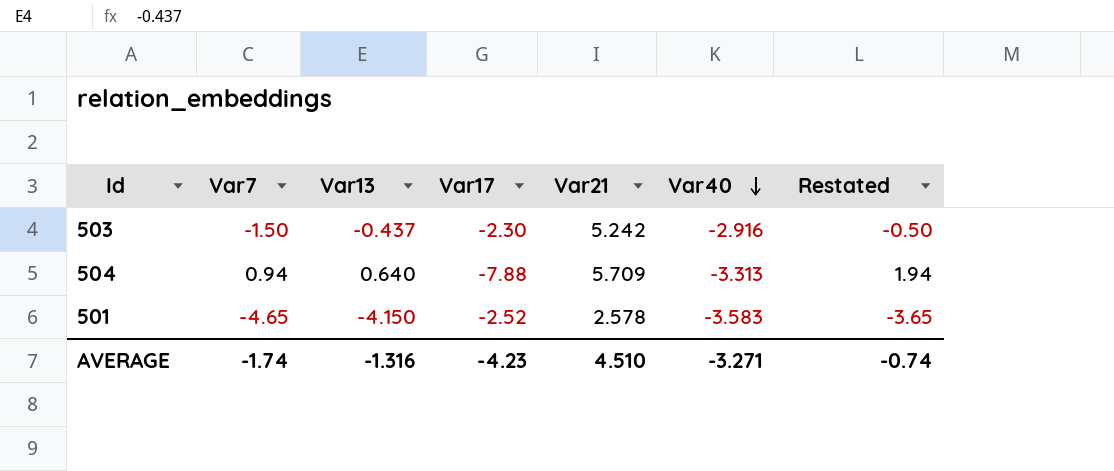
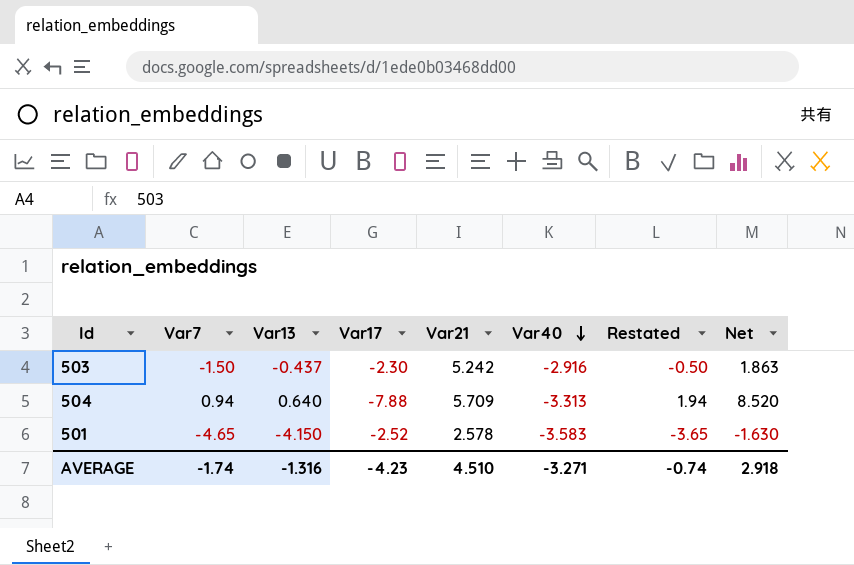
column Net | formula: none -> [Var13] - [Var17]

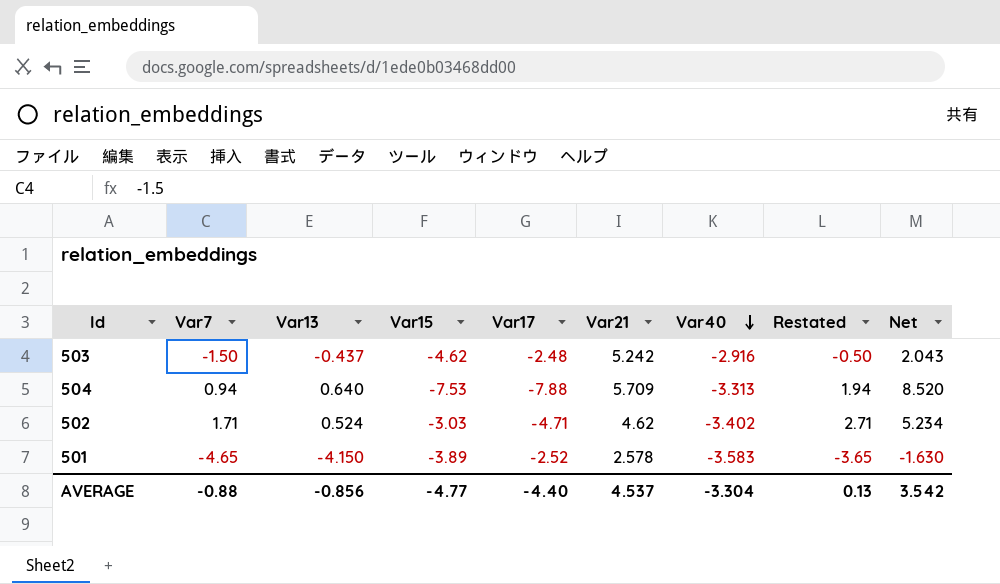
column Var15 | position: none -> 4
503 | Var17: -2.30 -> -2.48
503 | Net: 1.863 -> 2.043
row 502: none -> 1.71 | 0.524 | -3.03 | -4.71 | 4.62 | -3.402 | 2.71 | 5.234
AVERAGE | Var7: -1.74 -> -0.88
AVERAGE | Var13: -1.316 -> -0.856
AVERAGE | Var17: -4.23 -> -4.40
AVERAGE | Var21: 4.510 -> 4.537
AVERAGE | Var40: -3.271 -> -3.304
AVERAGE | Restated: -0.74 -> 0.13
AVERAGE | Net: 2.918 -> 3.542

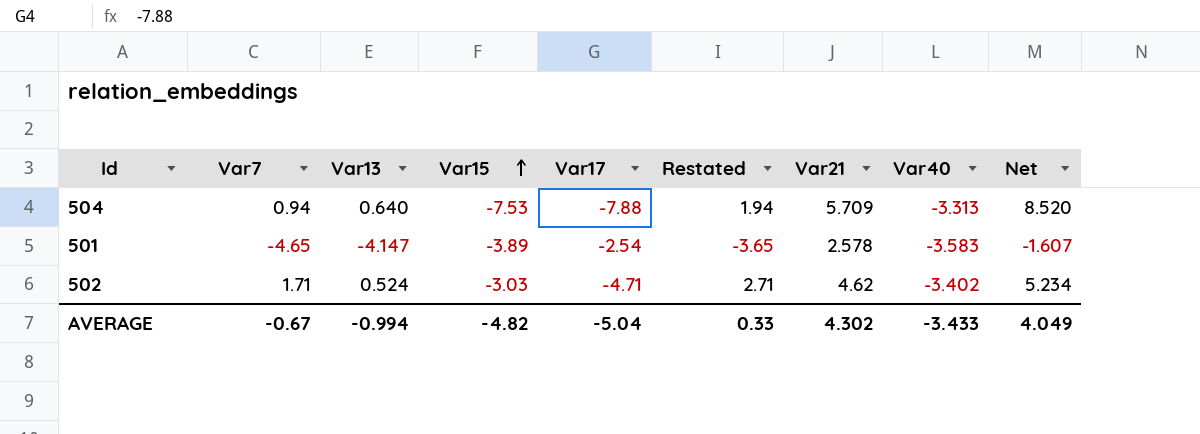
row order: Var40 descending -> Var15 ascending
column Restated | position: 8 -> 6
row 503: -1.50 | -0.437 | -4.62 | -2.48 | 5.242 | -2.916 | -0.50 | 2.043 -> none
501 | Var13: -4.150 -> -4.147
501 | Var17: -2.52 -> -2.54
501 | Net: -1.630 -> -1.607
AVERAGE | Var7: -0.88 -> -0.67
AVERAGE | Var13: -0.856 -> -0.994
AVERAGE | Var15: -4.77 -> -4.82
AVERAGE | Var17: -4.40 -> -5.04
AVERAGE | Restated: 0.13 -> 0.33
AVERAGE | Var21: 4.537 -> 4.302
AVERAGE | Var40: -3.304 -> -3.433
AVERAGE | Net: 3.542 -> 4.049

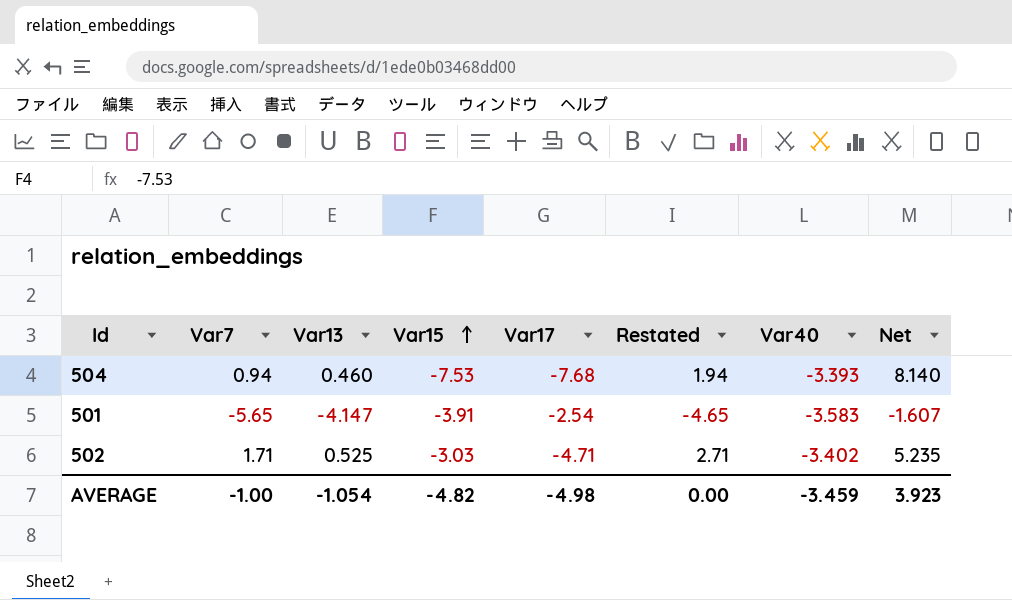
column Var21 | position: 7 -> none
504 | Var13: 0.640 -> 0.460
504 | Var17: -7.88 -> -7.68
504 | Var40: -3.313 -> -3.393
504 | Net: 8.520 -> 8.140
501 | Var7: -4.65 -> -5.65
501 | Var15: -3.89 -> -3.91
501 | Restated: -3.65 -> -4.65
502 | Var13: 0.524 -> 0.525
502 | Net: 5.234 -> 5.235
AVERAGE | Var7: -0.67 -> -1.00
AVERAGE | Var13: -0.994 -> -1.054
AVERAGE | Var17: -5.04 -> -4.98
AVERAGE | Restated: 0.33 -> 0.00
AVERAGE | Var40: -3.433 -> -3.459
AVERAGE | Net: 4.049 -> 3.923

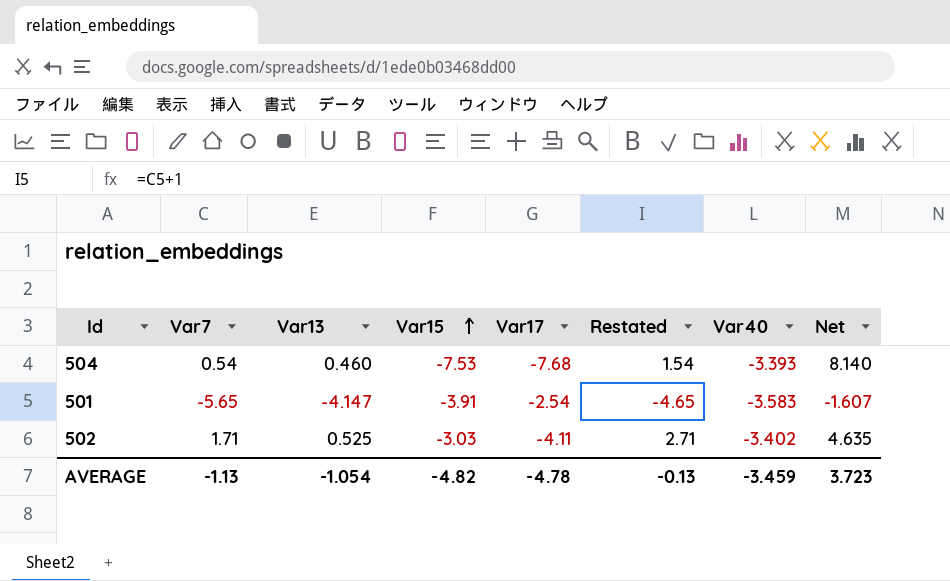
504 | Var7: 0.94 -> 0.54
504 | Restated: 1.94 -> 1.54
502 | Var17: -4.71 -> -4.11
502 | Net: 5.235 -> 4.635
AVERAGE | Var7: -1.00 -> -1.13
AVERAGE | Var17: -4.98 -> -4.78
AVERAGE | Restated: 0.00 -> -0.13
AVERAGE | Net: 3.923 -> 3.723

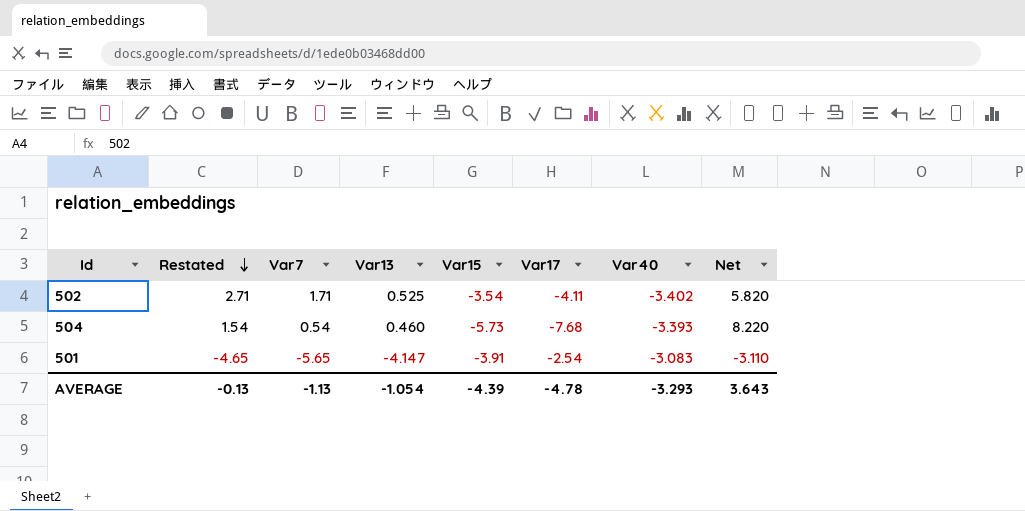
row order: Var15 ascending -> Restated descending
column Restated | position: 6 -> 2
column Net | formula: [Var13] - [Var17] -> [Var7] - [Var17]
502 | Var15: -3.03 -> -3.54
504 | Var15: -7.53 -> -5.73
501 | Var40: -3.583 -> -3.083
AVERAGE | Var15: -4.82 -> -4.39
AVERAGE | Var40: -3.459 -> -3.293
AVERAGE | Net: 3.723 -> 3.643

